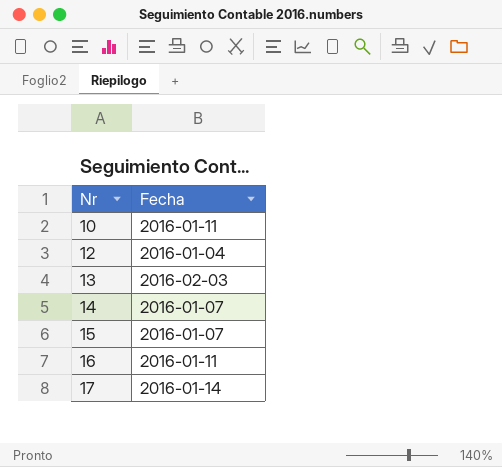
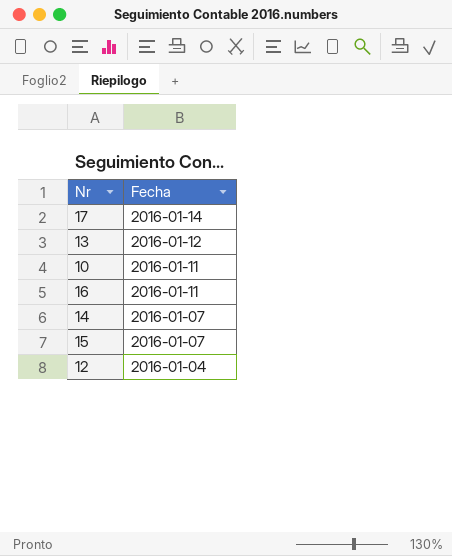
row order: Nr ascending -> Fecha descending
13 | Fecha: 2016-02-03 -> 2016-01-12

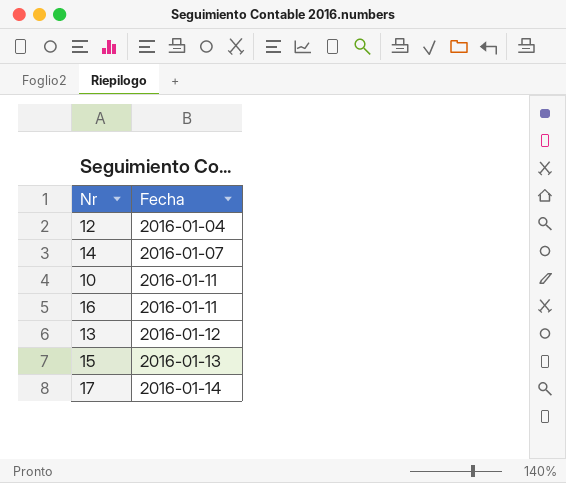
row order: Fecha descending -> Fecha ascending
15 | Fecha: 2016-01-07 -> 2016-01-13

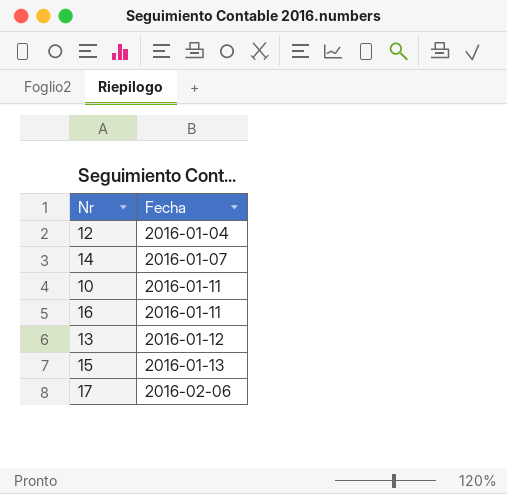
17 | Fecha: 2016-01-14 -> 2016-02-06

